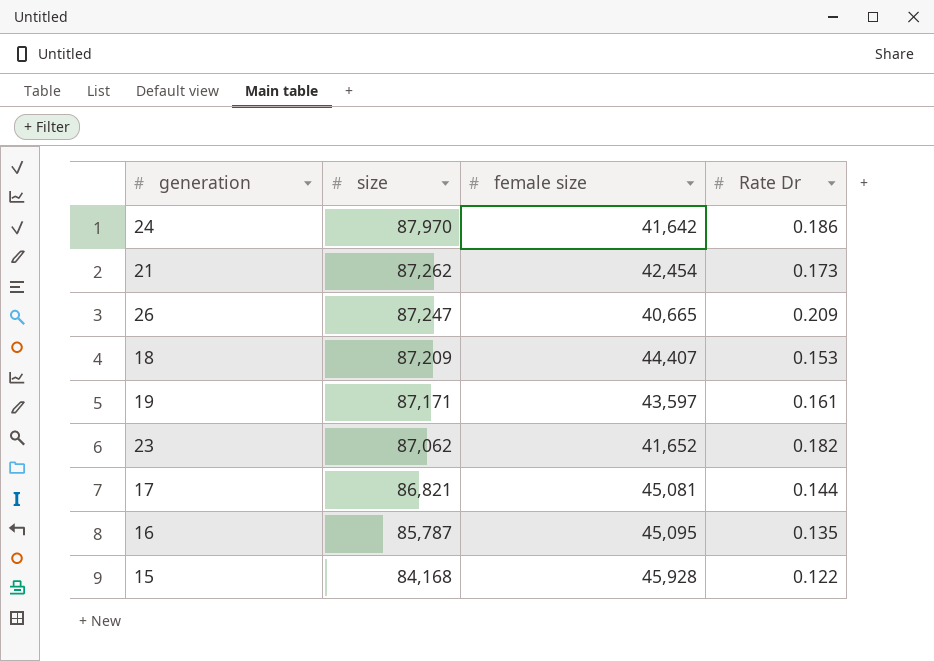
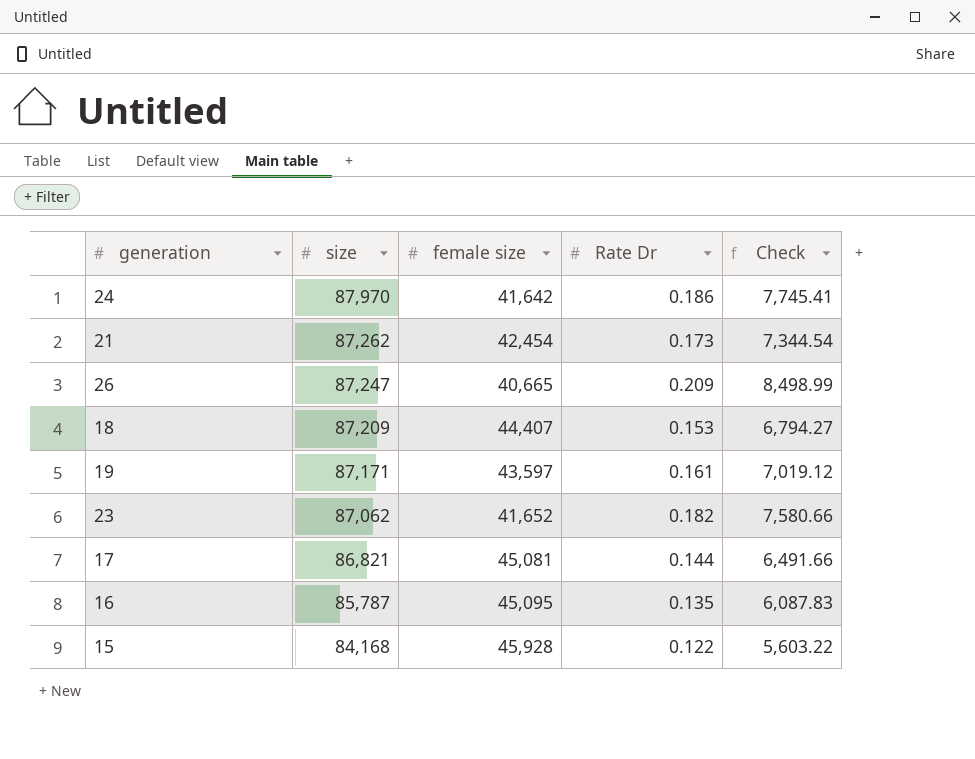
column Check | formula: none -> [female size] * [Rate Dr]

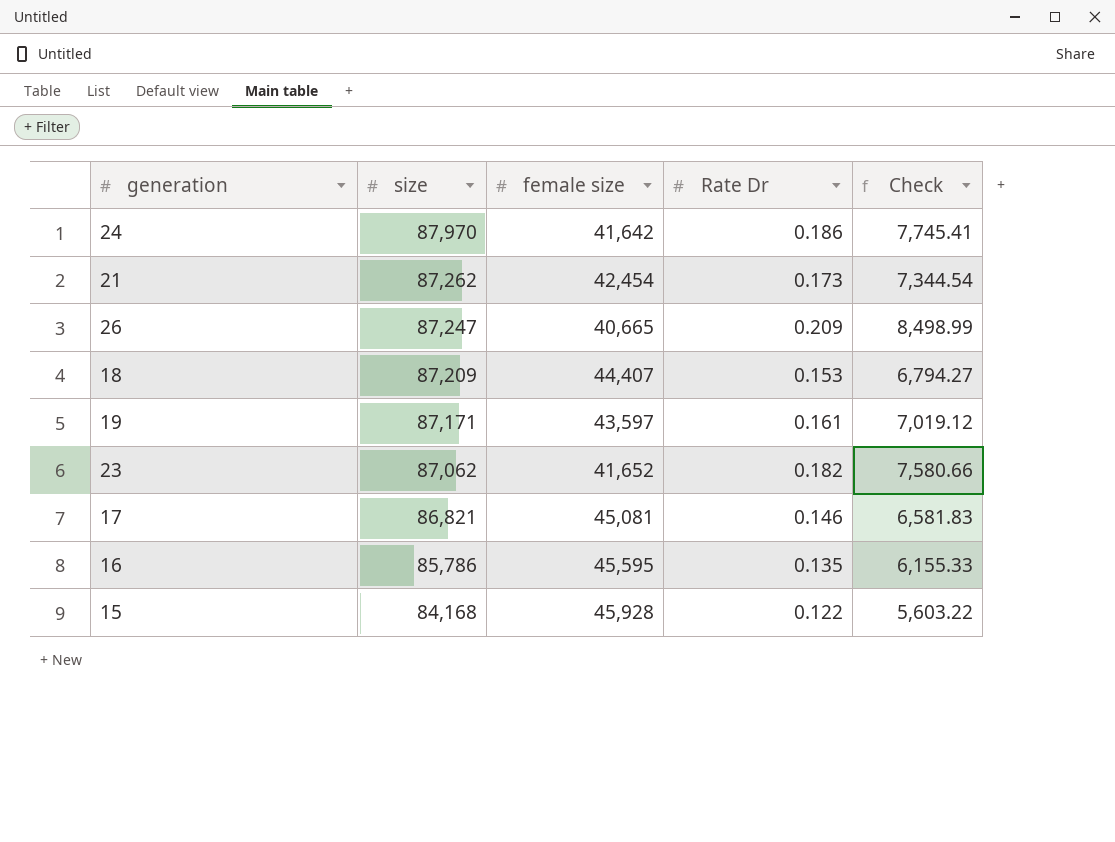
17 | Rate Dr: 0.144 -> 0.146
17 | Check: 6,491.66 -> 6,581.83
16 | size: 85,787 -> 85,786
16 | female size: 45,095 -> 45,595
16 | Check: 6,087.83 -> 6,155.33

